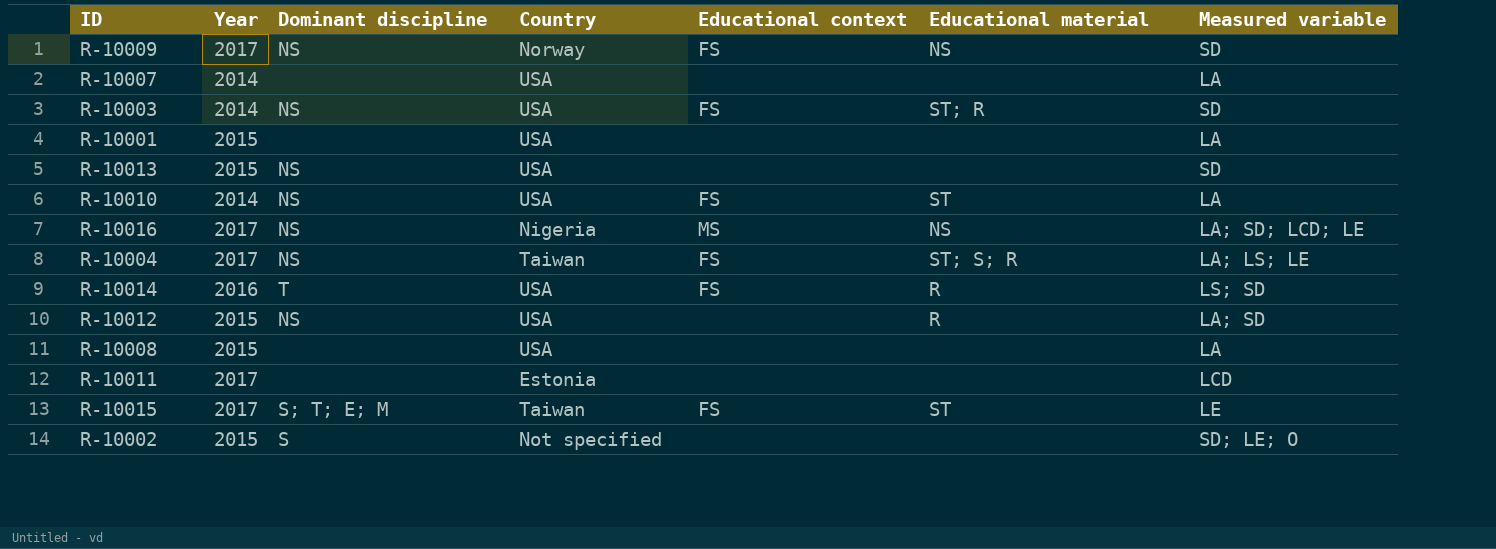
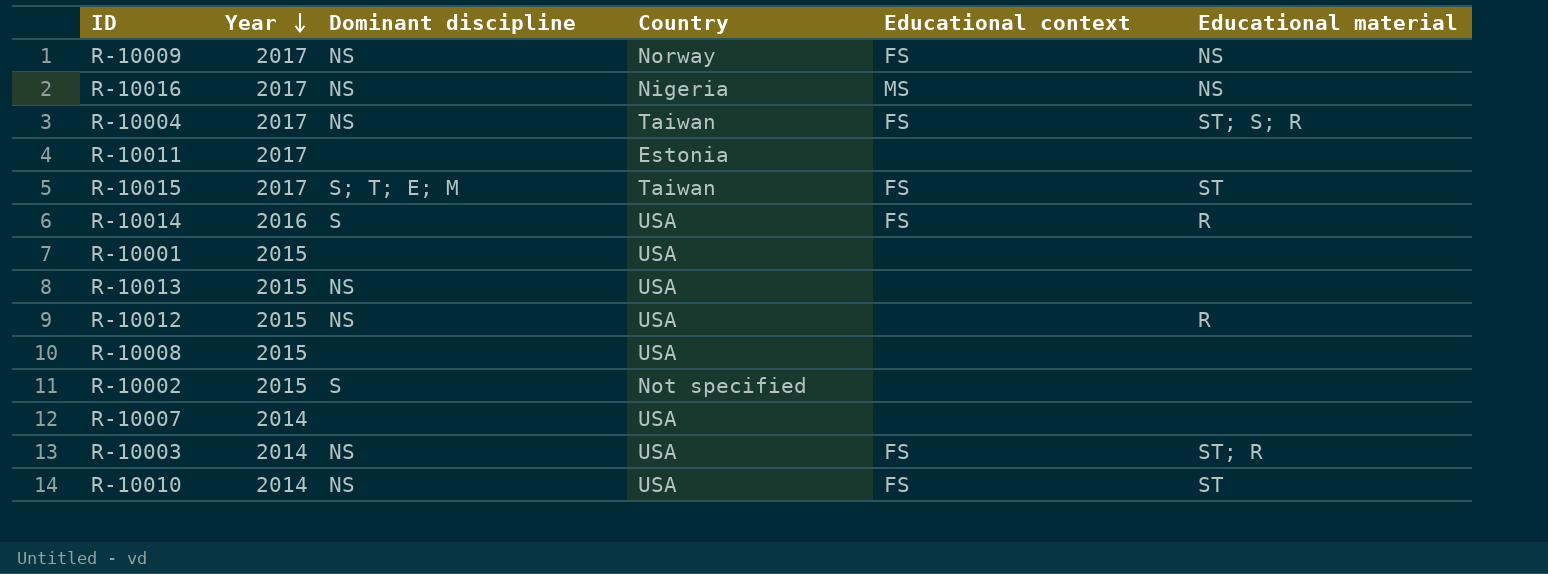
row order: none -> Year descending
column Measured variable | position: 7 -> none
R-10014 | Dominant discipline: T -> S

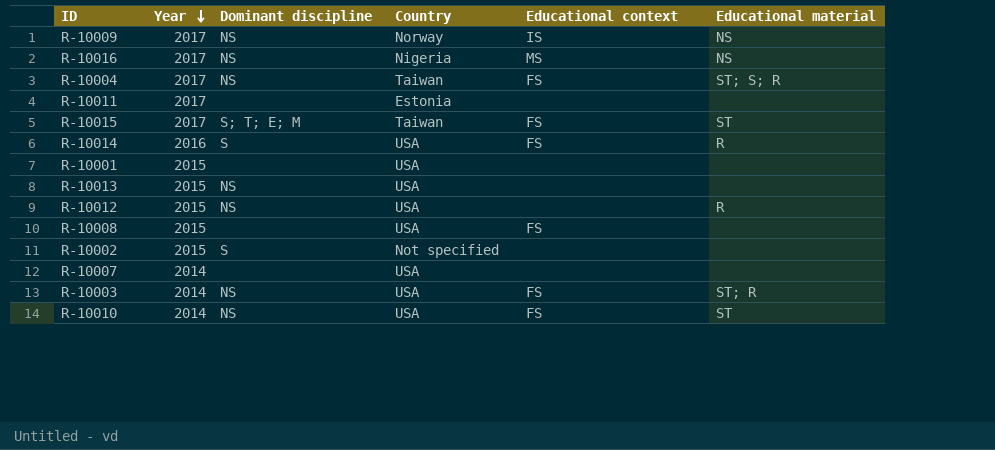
R-10009 | Educational context: FS -> IS
R-10008 | Educational context: none -> FS

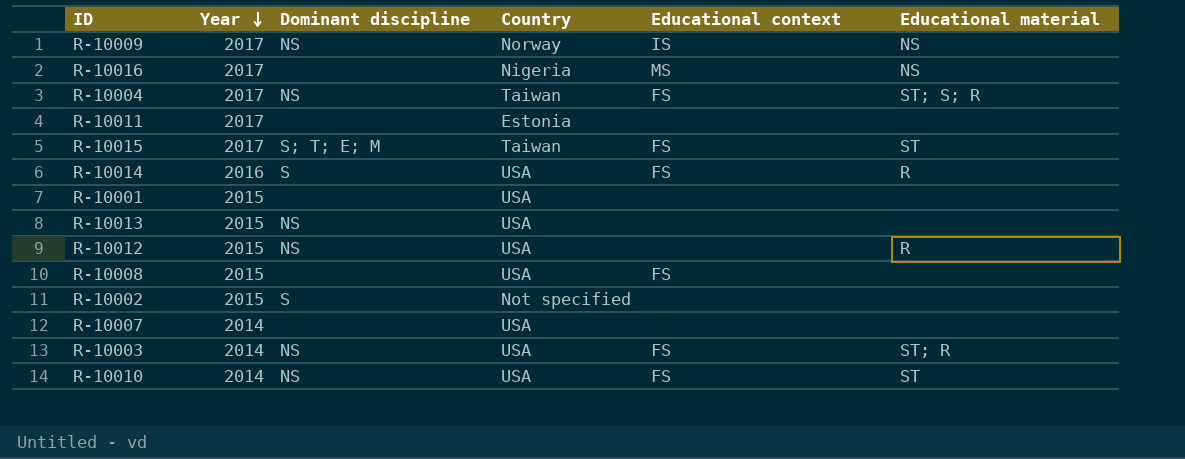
R-10016 | Dominant discipline: NS -> none

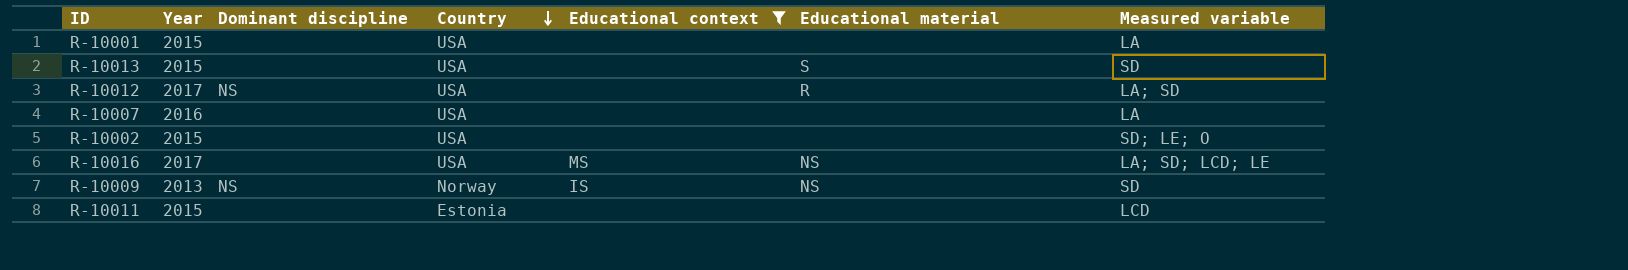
filter: none -> Educational context != FS
row order: Year descending -> Country descending
column Measured variable | position: none -> 7
R-10013 | Dominant discipline: NS -> none
R-10013 | Educational material: none -> S
R-10012 | Year: 2015 -> 2017
R-10007 | Year: 2014 -> 2016
R-10002 | Dominant discipline: S -> none
R-10002 | Country: Not specified -> USA
R-10016 | Country: Nigeria -> USA
R-10009 | Year: 2017 -> 2013
R-10011 | Year: 2017 -> 2015

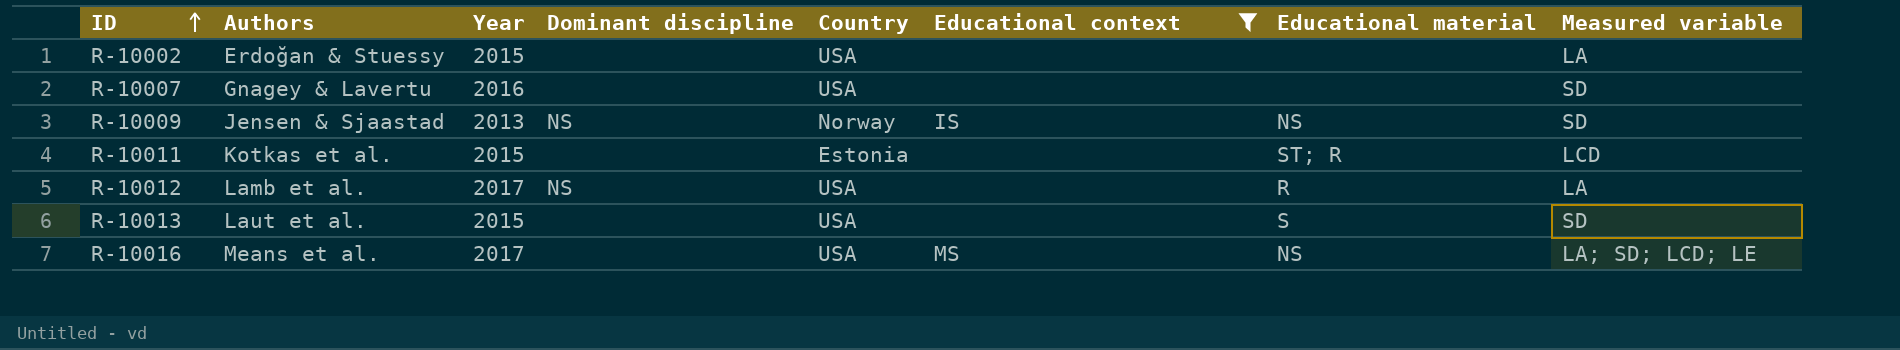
row order: Country descending -> ID ascending
column Authors | position: none -> 2
row R-10001: 2015 | none | USA | none | none | LA -> none
R-10002 | Measured variable: SD; LE; O -> LA
R-10007 | Measured variable: LA -> SD
R-10011 | Educational material: none -> ST; R
R-10012 | Measured variable: LA; SD -> LA

